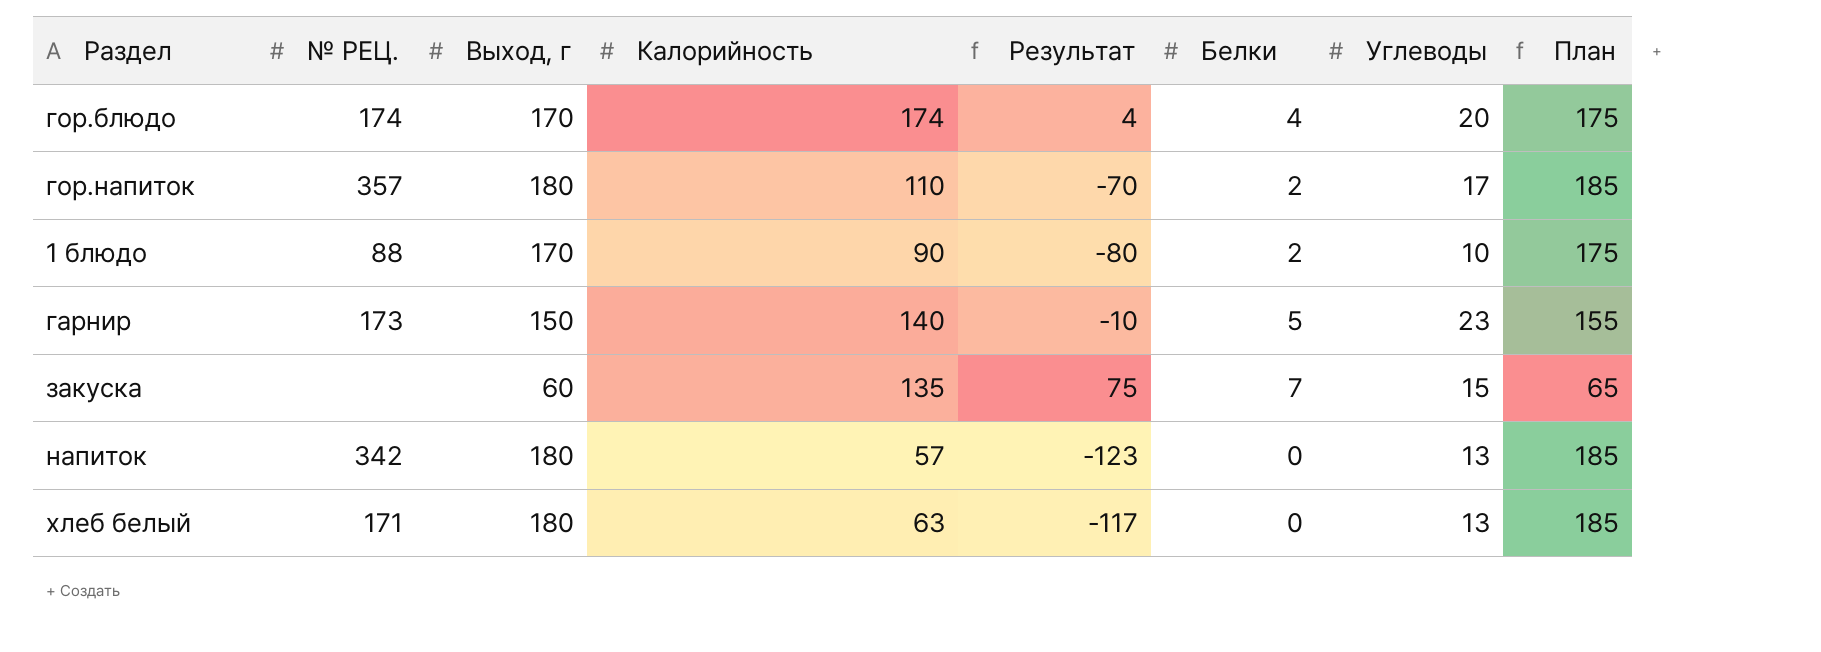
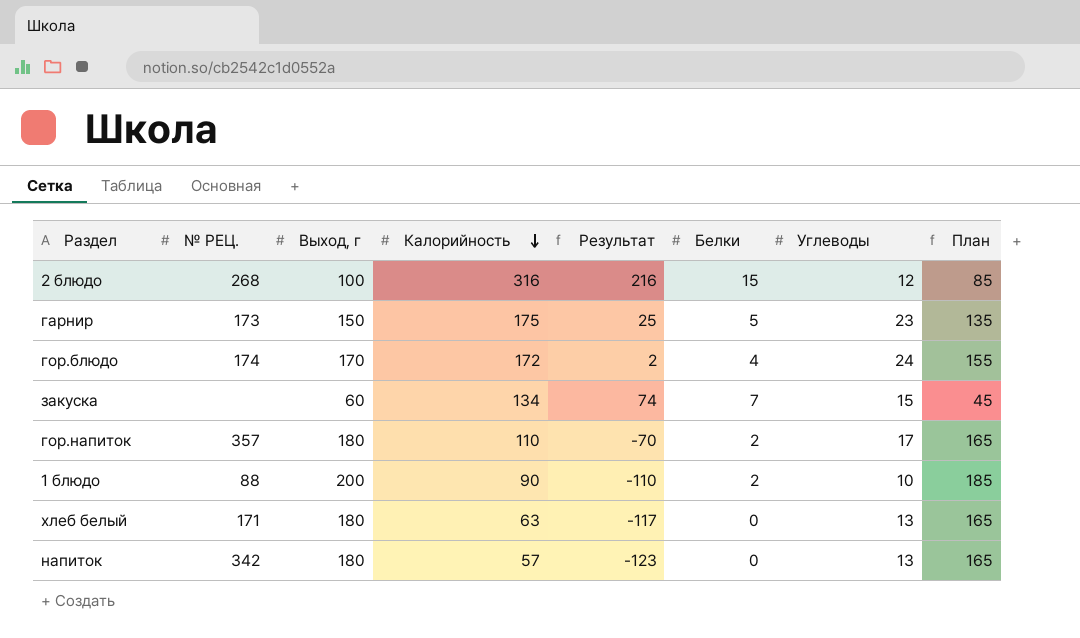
row order: none -> Калорийность descending
column План | formula: [Выход, г] + 5 -> [Выход, г] - 15
row 2 блюдо: none -> 268 | 100 | 316 | 216 | 15 | 12 | 85
гарнир | Калорийность: 140 -> 175
гарнир | Результат: -10 -> 25
гор.блюдо | Калорийность: 174 -> 172
гор.блюдо | Результат: 4 -> 2
гор.блюдо | Углеводы: 20 -> 24
закуска | Калорийность: 135 -> 134
закуска | Результат: 75 -> 74
1 блюдо | Выход, г: 170 -> 200
1 блюдо | Результат: -80 -> -110

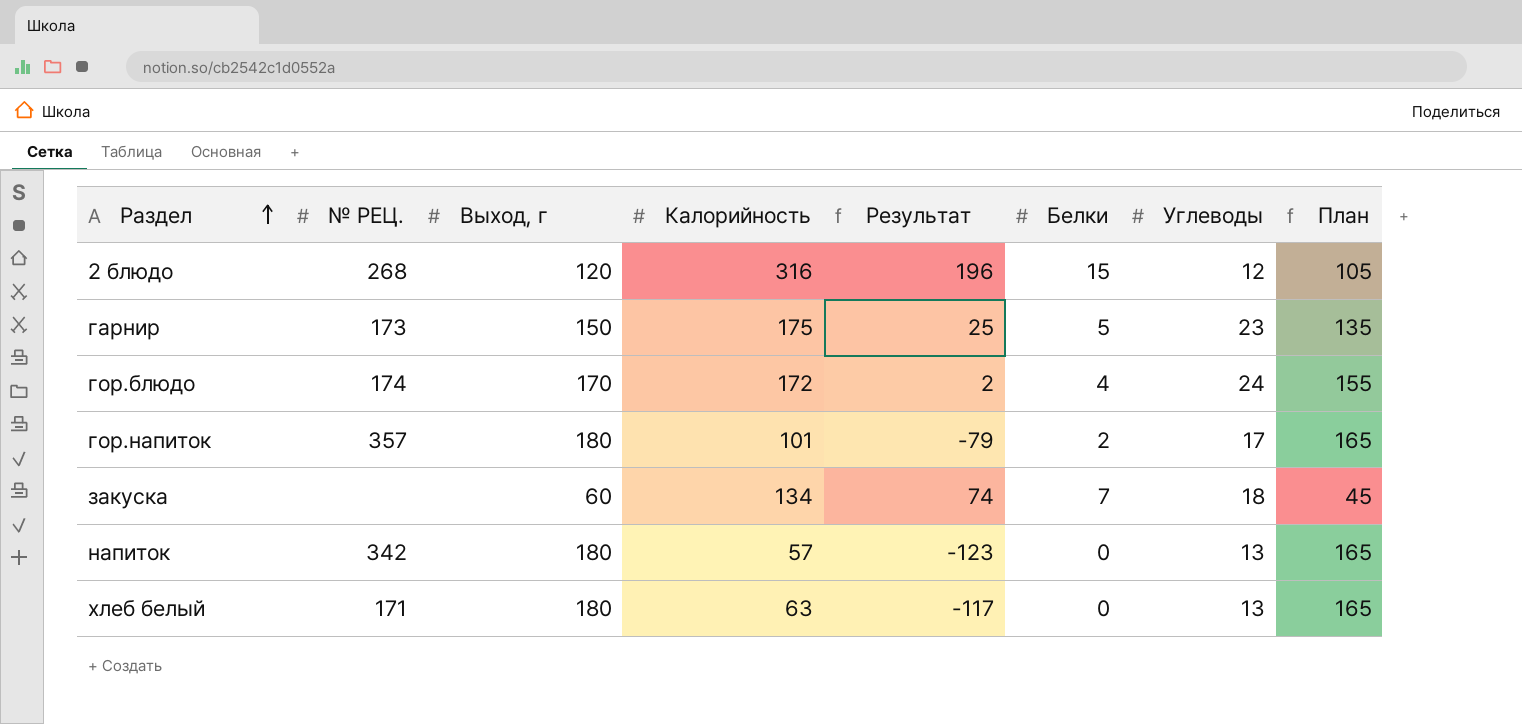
row order: Калорийность descending -> Раздел ascending
row 1 блюдо: 88 | 200 | 90 | -110 | 2 | 10 | 185 -> none
2 блюдо | Выход, г: 100 -> 120
2 блюдо | Результат: 216 -> 196
2 блюдо | План: 85 -> 105
гор.напиток | Калорийность: 110 -> 101
гор.напиток | Результат: -70 -> -79
закуска | Углеводы: 15 -> 18

